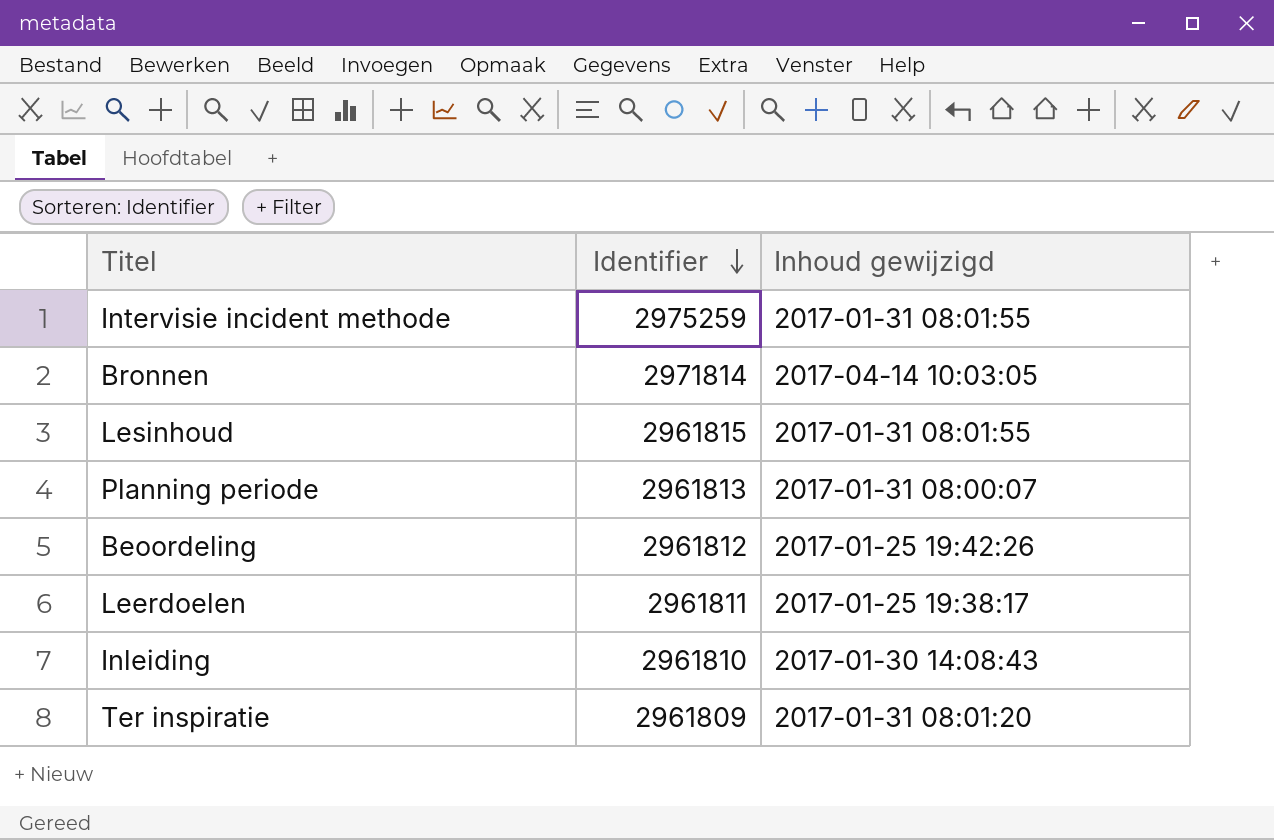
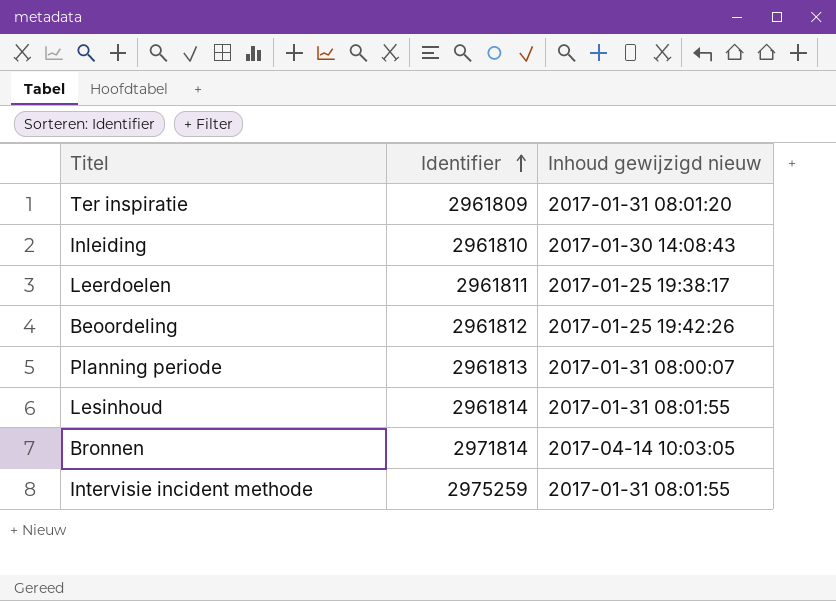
row order: Identifier descending -> Identifier ascending
column name: Inhoud gewijzigd -> Inhoud gewijzigd nieuw
Lesinhoud | Identifier: 2961815 -> 2961814

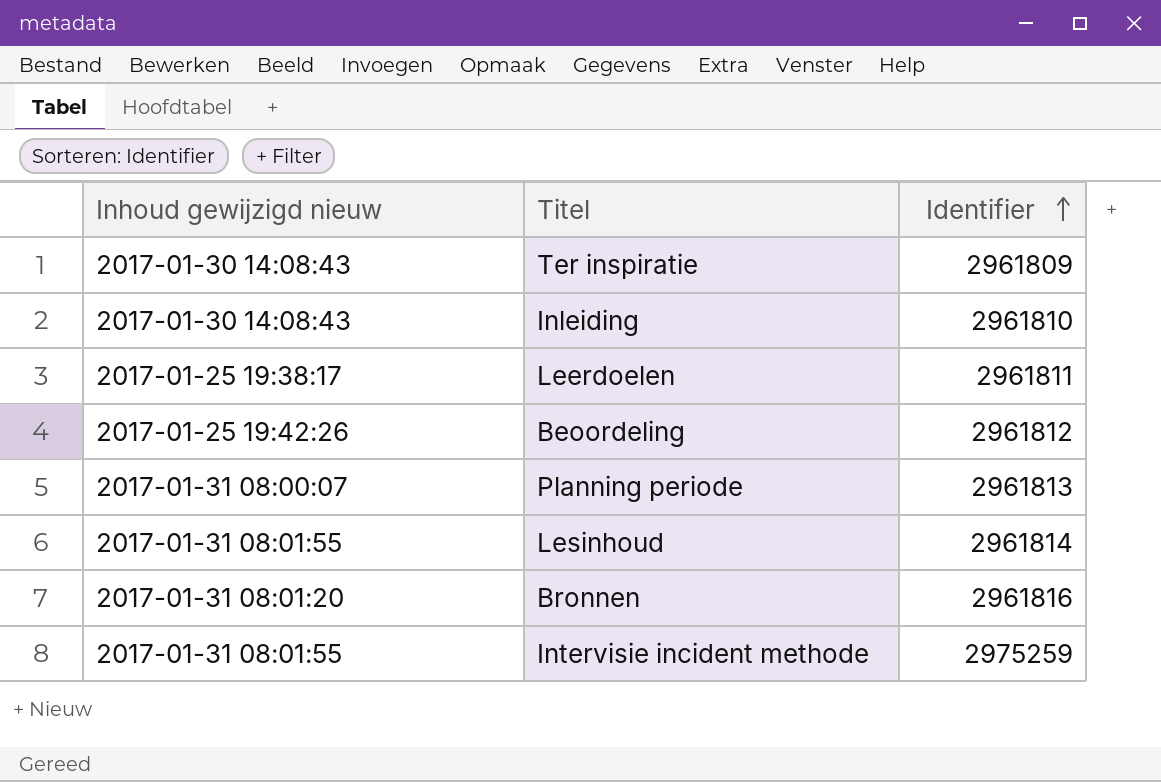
column Inhoud gewijzigd nieuw | position: 3 -> 1
Ter inspiratie | Inhoud gewijzigd nieuw: 2017-01-31 08:01:20 -> 2017-01-30 14:08:43
Bronnen | Inhoud gewijzigd nieuw: 2017-04-14 10:03:05 -> 2017-01-31 08:01:20
Bronnen | Identifier: 2971814 -> 2961816

